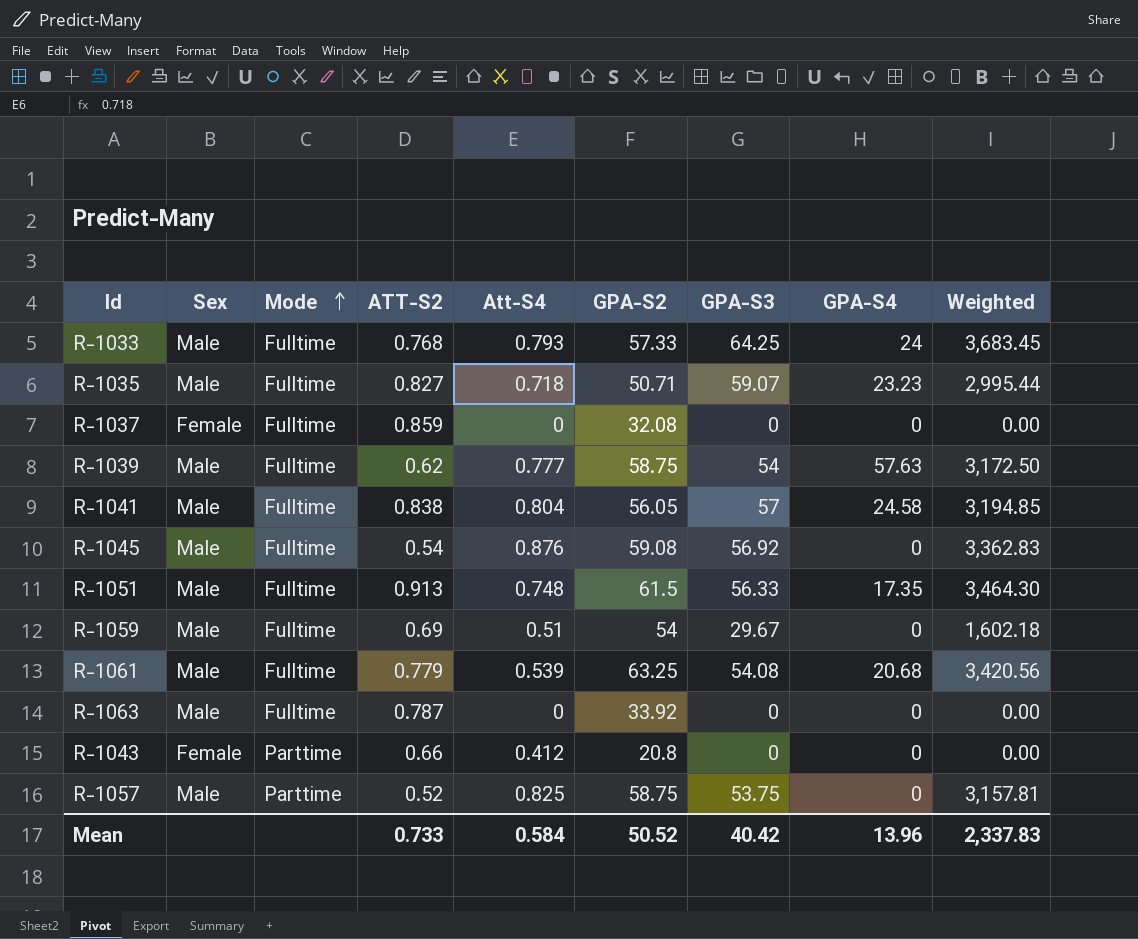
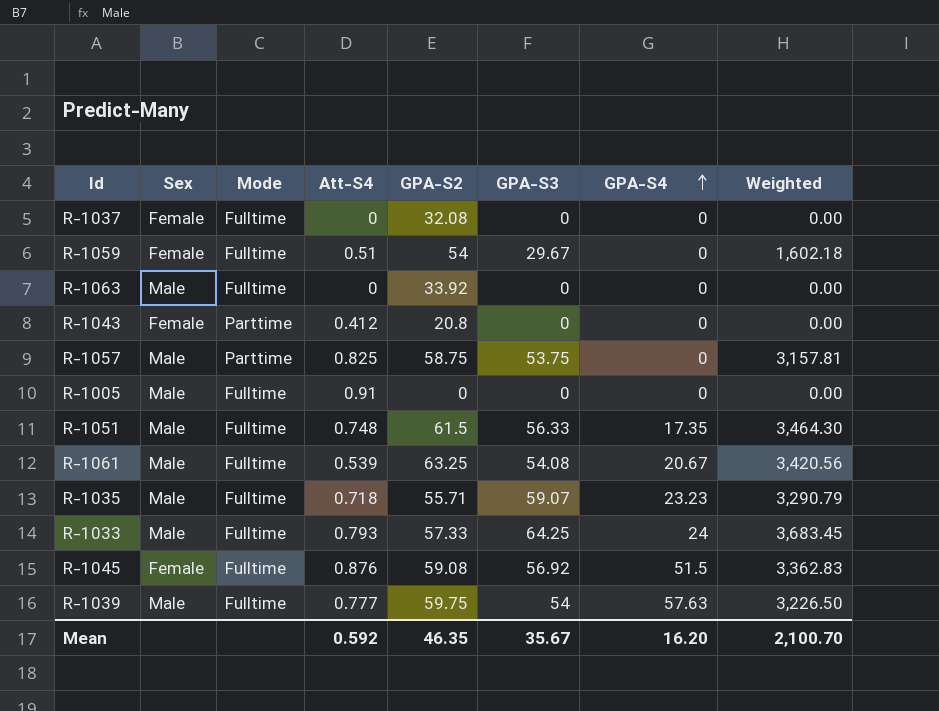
row order: Mode ascending -> GPA-S4 ascending
column ATT-S2 | position: 4 -> none
row R-1041: Male | Fulltime | 0.838 | 0.804 | 56.05 | 57 | 24.58 | 3,194.85 -> none
R-1059 | Sex: Male -> Female
row R-1005: none -> Male | Fulltime | 0.91 | 0 | 0 | 0 | 0.00
R-1061 | GPA-S4: 20.68 -> 20.67
R-1035 | GPA-S2: 50.71 -> 55.71
R-1035 | Weighted: 2,995.44 -> 3,290.79
R-1045 | Sex: Male -> Female
R-1045 | GPA-S4: 0 -> 51.5
R-1039 | GPA-S2: 58.75 -> 59.75
R-1039 | Weighted: 3,172.50 -> 3,226.50
Mean | Att-S4: 0.584 -> 0.592
Mean | GPA-S2: 50.52 -> 46.35
Mean | GPA-S3: 40.42 -> 35.67
Mean | GPA-S4: 13.96 -> 16.20
Mean | Weighted: 2,337.83 -> 2,100.70

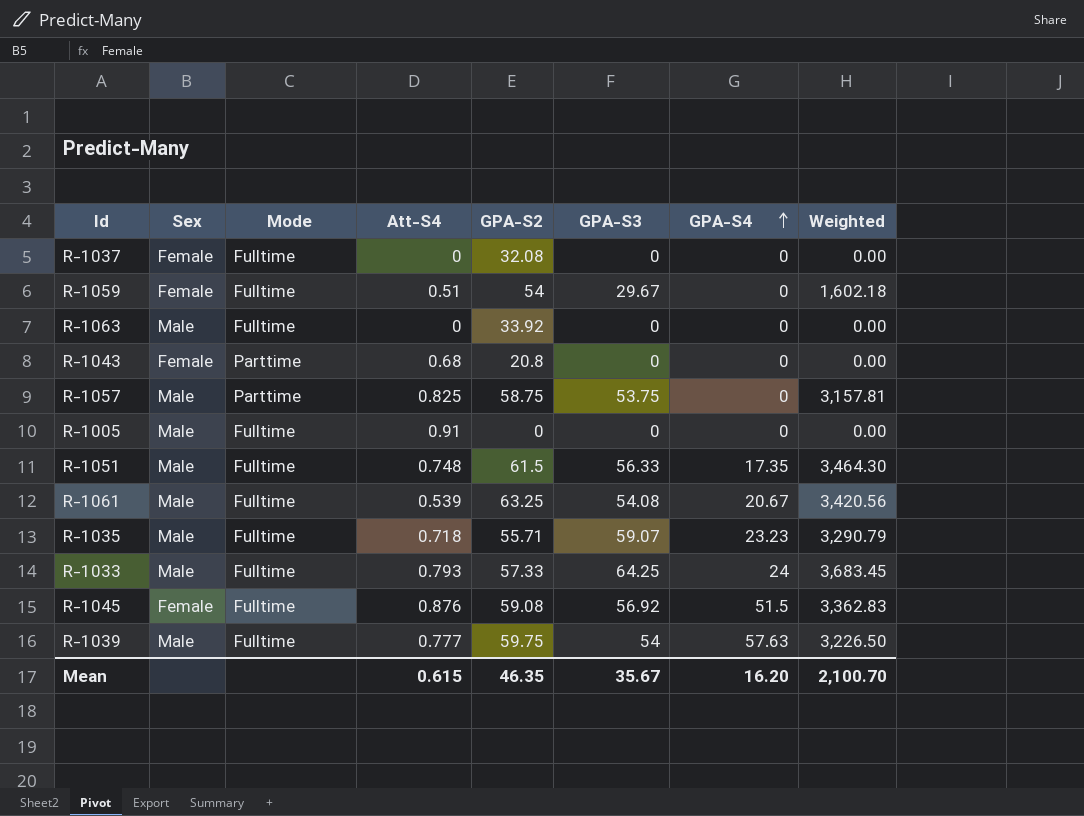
R-1043 | Att-S4: 0.412 -> 0.68
Mean | Att-S4: 0.592 -> 0.615

